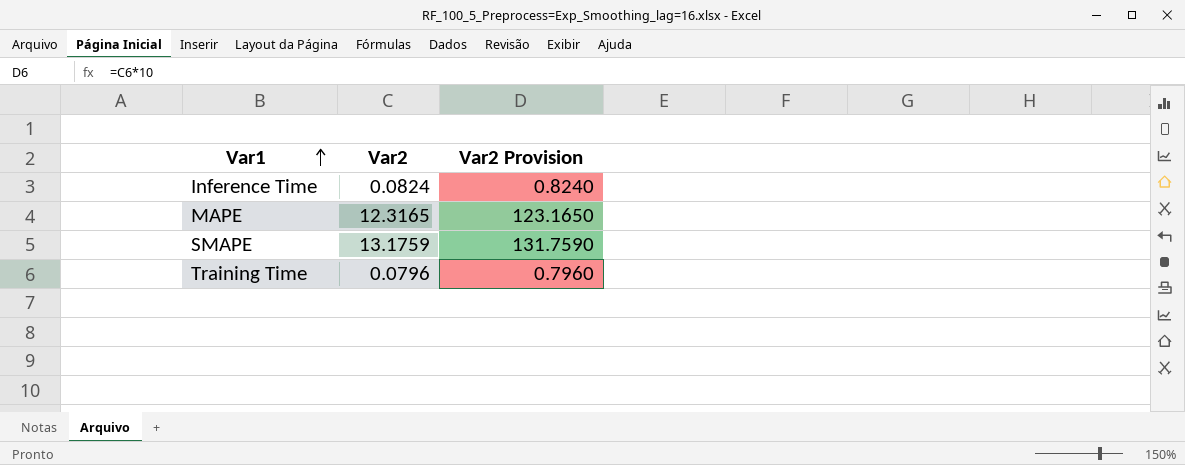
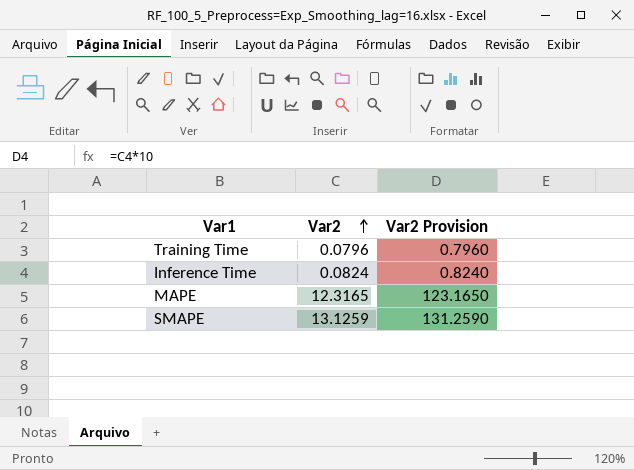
row order: Var1 ascending -> Var2 ascending
SMAPE | Var2: 13.1759 -> 13.1259
SMAPE | Var2 Provision: 131.7590 -> 131.2590

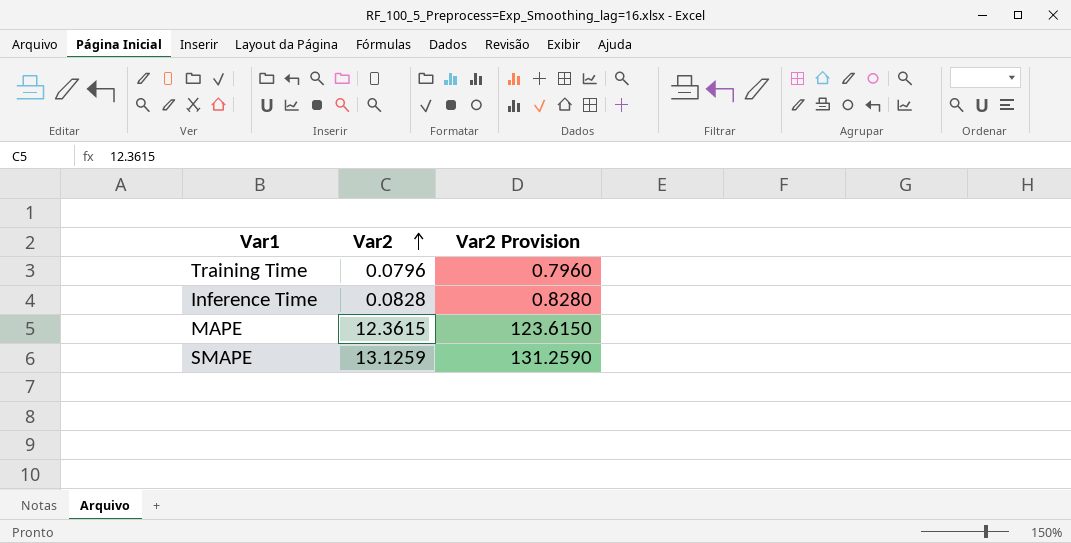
Inference Time | Var2: 0.0824 -> 0.0828
Inference Time | Var2 Provision: 0.8240 -> 0.8280
MAPE | Var2: 12.3165 -> 12.3615
MAPE | Var2 Provision: 123.1650 -> 123.6150

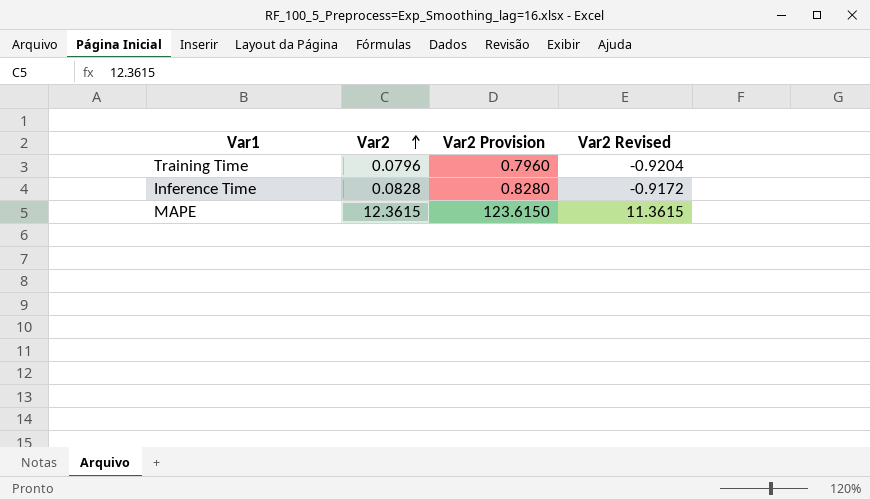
column Var2 Revised | formula: none -> [Var2] - 1
row SMAPE: 13.1259 | 131.2590 -> none

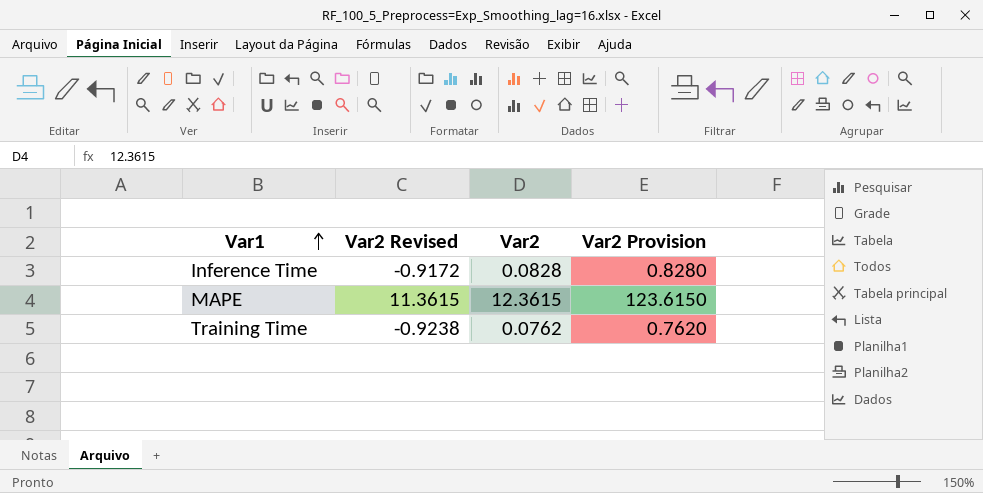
row order: Var2 ascending -> Var1 ascending
column Var2 Revised | position: 4 -> 2
Training Time | Var2 Revised: -0.9204 -> -0.9238
Training Time | Var2: 0.0796 -> 0.0762
Training Time | Var2 Provision: 0.7960 -> 0.7620

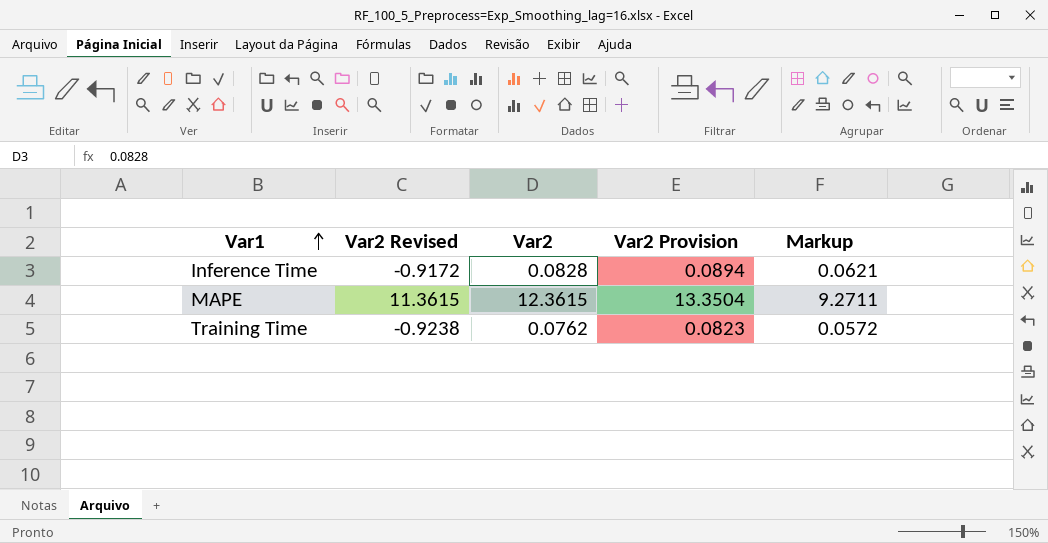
column Var2 Provision | formula: [Var2] * 10 -> [Var2] * 1.08
column Markup | formula: none -> [Var2] * 0.75

